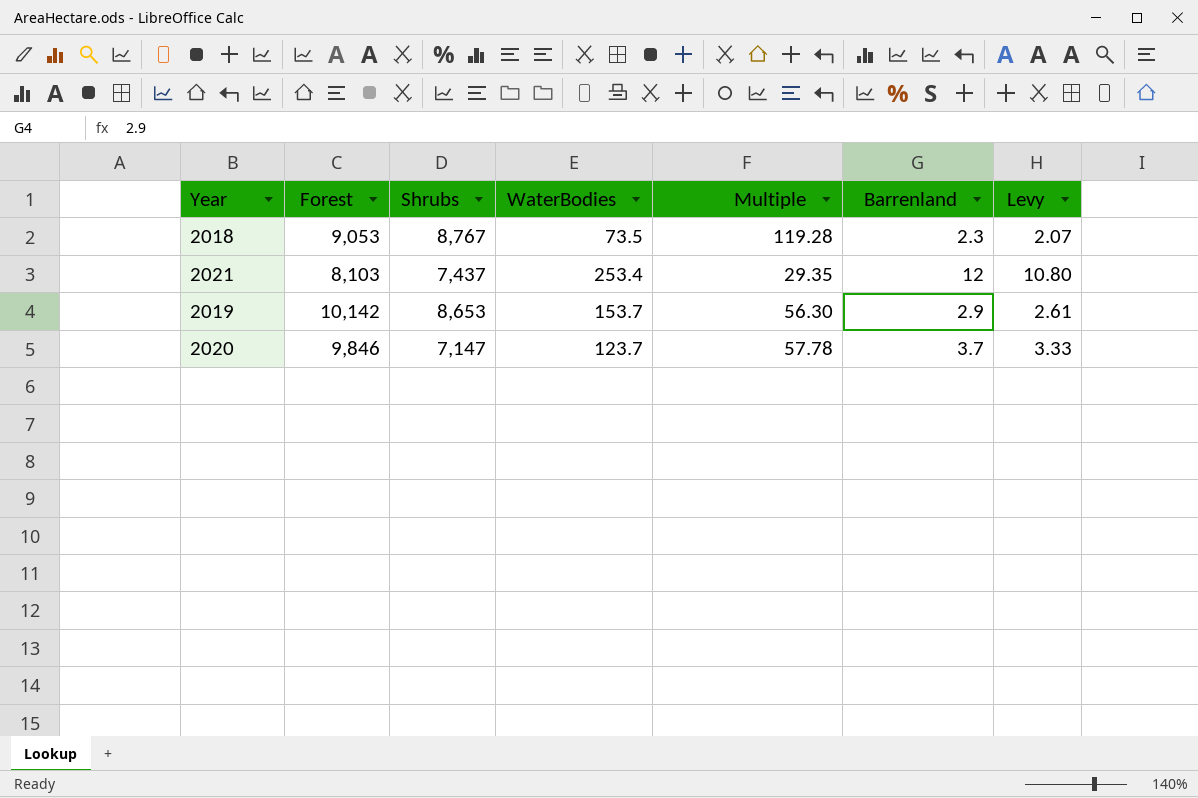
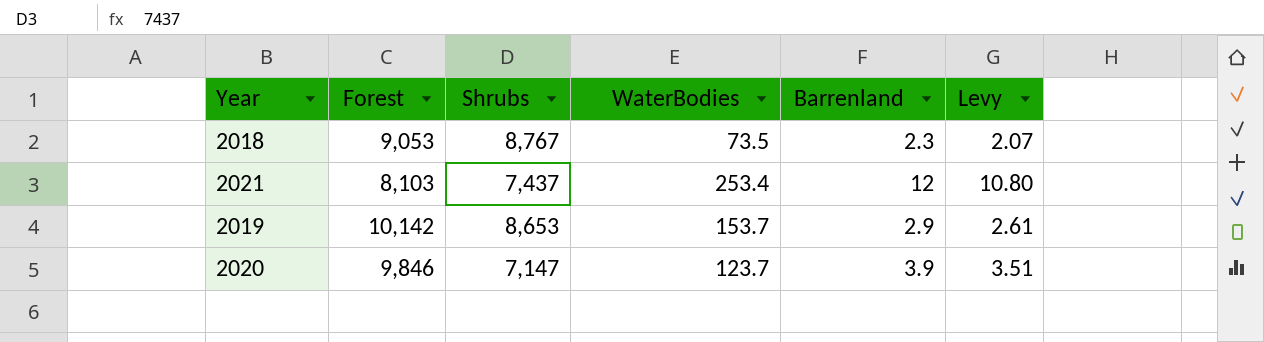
column Multiple | formula: [Shrubs] / [WaterBodies] -> none
2020 | Barrenland: 3.7 -> 3.9
2020 | Levy: 3.33 -> 3.51

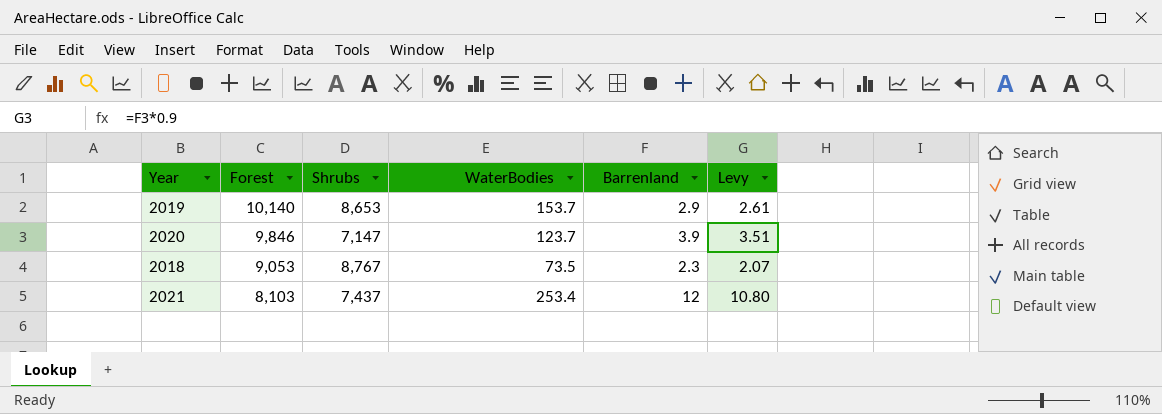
row order: none -> Forest descending
2019 | Forest: 10,142 -> 10,140

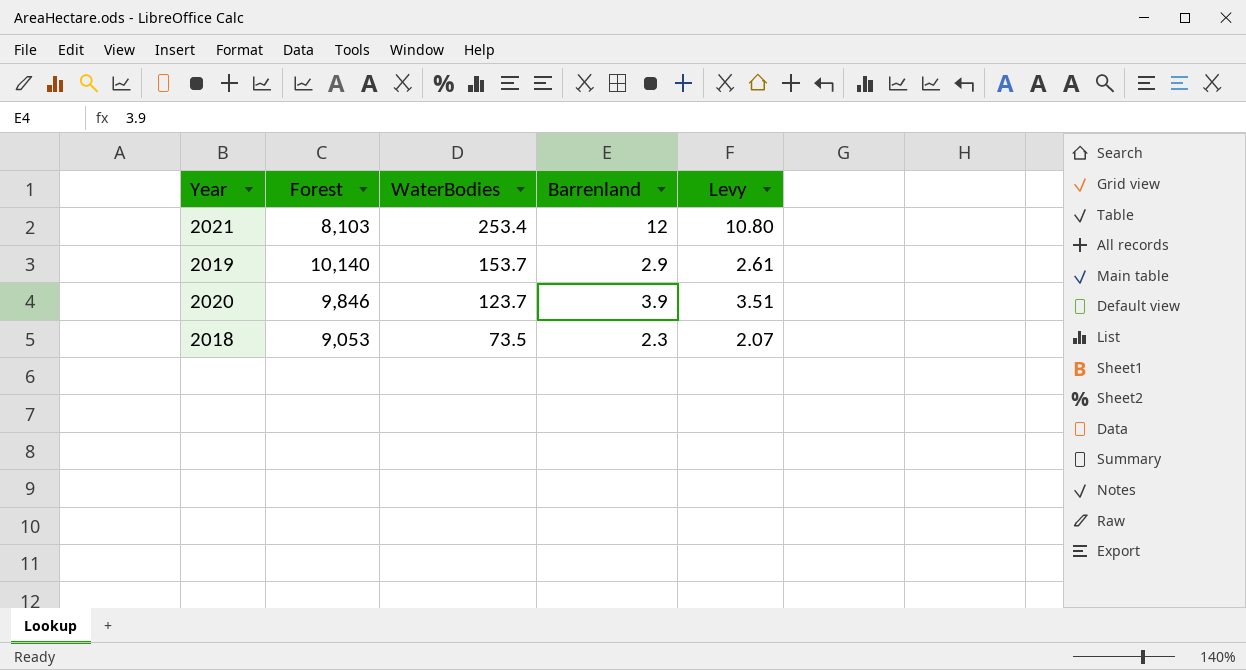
row order: Forest descending -> WaterBodies descending
column Shrubs | position: 3 -> none

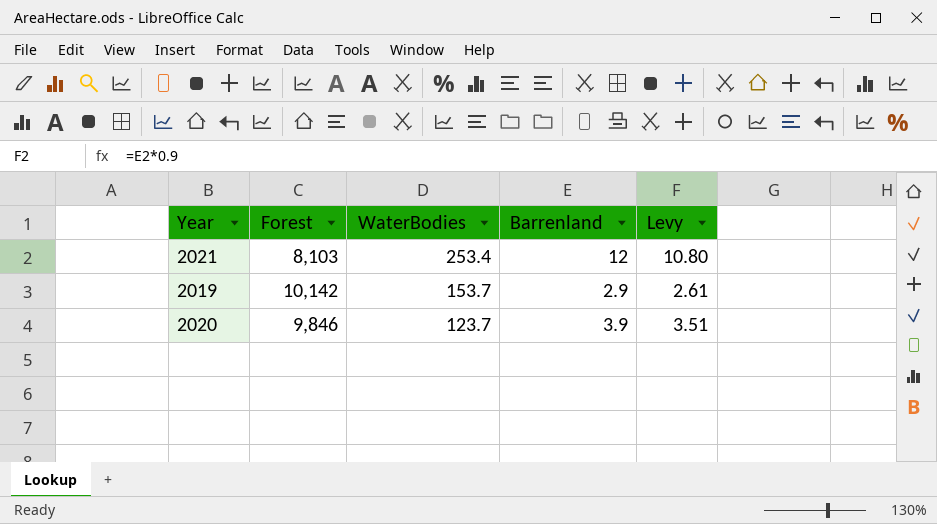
row 2018: 9,053 | 73.5 | 2.3 | 2.07 -> none
2019 | Forest: 10,140 -> 10,142

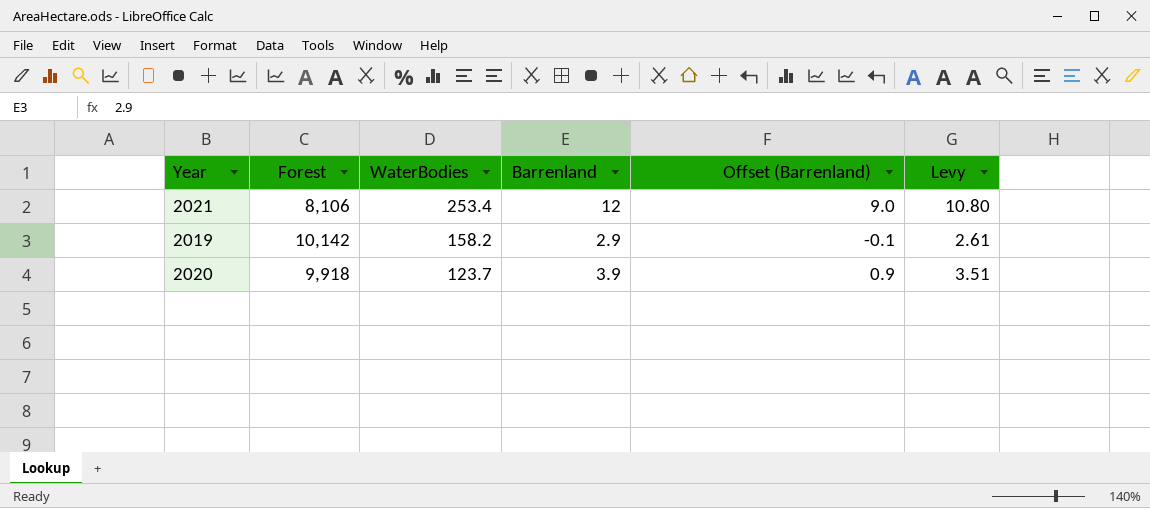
column Offset (Barrenland) | formula: none -> [Barrenland] - 3
2021 | Forest: 8,103 -> 8,106
2019 | WaterBodies: 153.7 -> 158.2
2020 | Forest: 9,846 -> 9,918

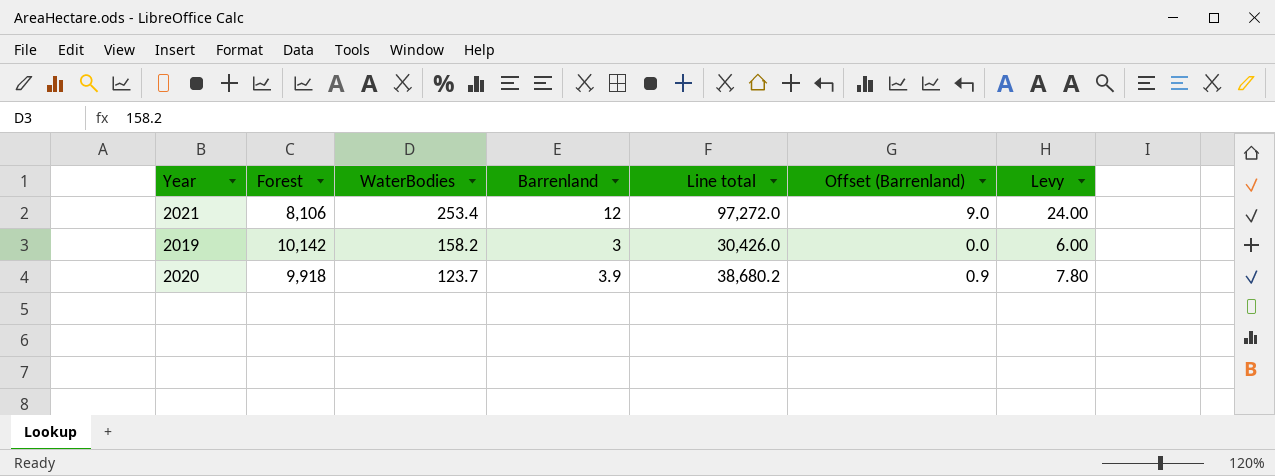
column Line total | formula: none -> [Forest] * [Barrenland]
column Levy | formula: [Barrenland] * 0.9 -> [Barrenland] * 2
2019 | Barrenland: 2.9 -> 3
2019 | Offset (Barrenland): -0.1 -> 0.0

